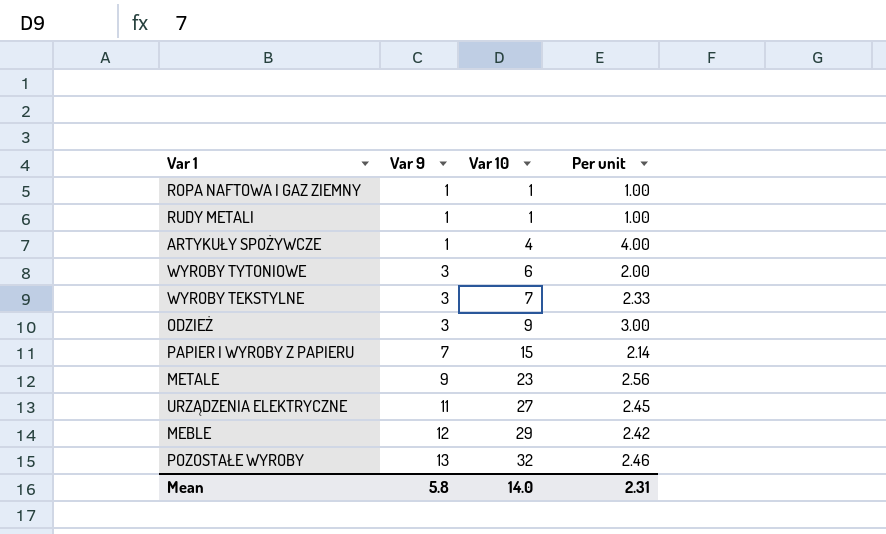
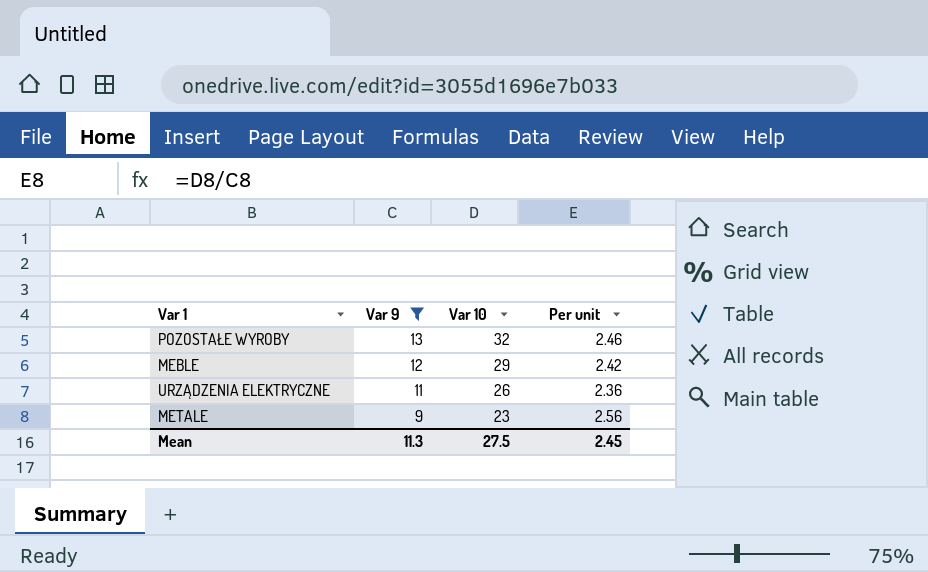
filter: none -> Var 9 >= 9
row order: Var 9 ascending -> Var 9 descending
URZĄDZENIA ELEKTRYCZNE | Var 10: 27 -> 26
URZĄDZENIA ELEKTRYCZNE | Per unit: 2.45 -> 2.36
Mean | Var 9: 5.8 -> 11.3
Mean | Var 10: 14.0 -> 27.5
Mean | Per unit: 2.31 -> 2.45

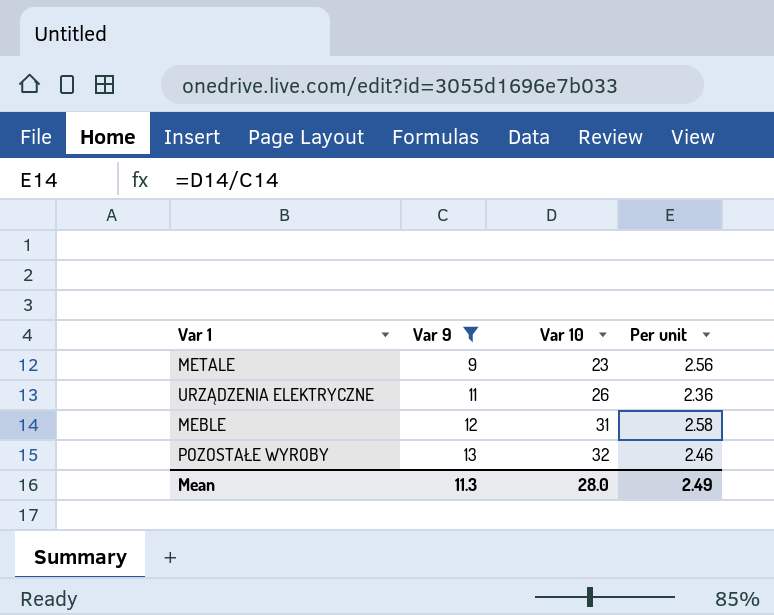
row order: Var 9 descending -> Var 9 ascending
MEBLE | Var 10: 29 -> 31
MEBLE | Per unit: 2.42 -> 2.58
Mean | Var 10: 27.5 -> 28.0
Mean | Per unit: 2.45 -> 2.49

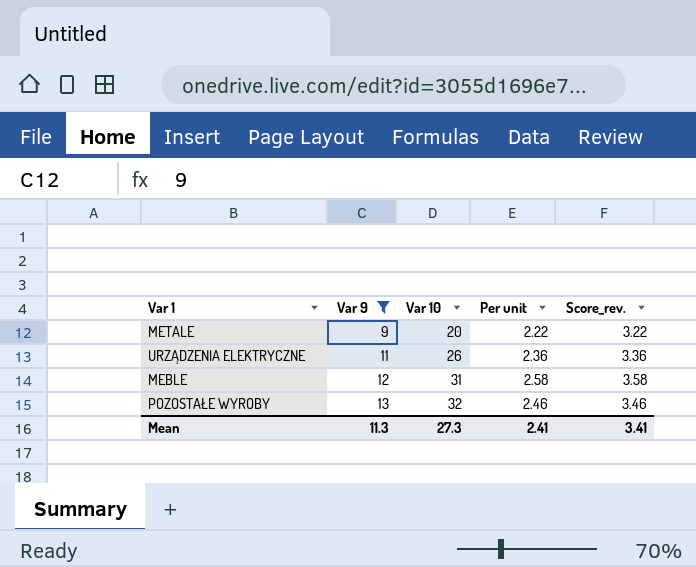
column Score_rev. | formula: none -> [Per unit] + 1
METALE | Var 10: 23 -> 20
METALE | Per unit: 2.56 -> 2.22
Mean | Var 10: 28.0 -> 27.3
Mean | Per unit: 2.49 -> 2.41

